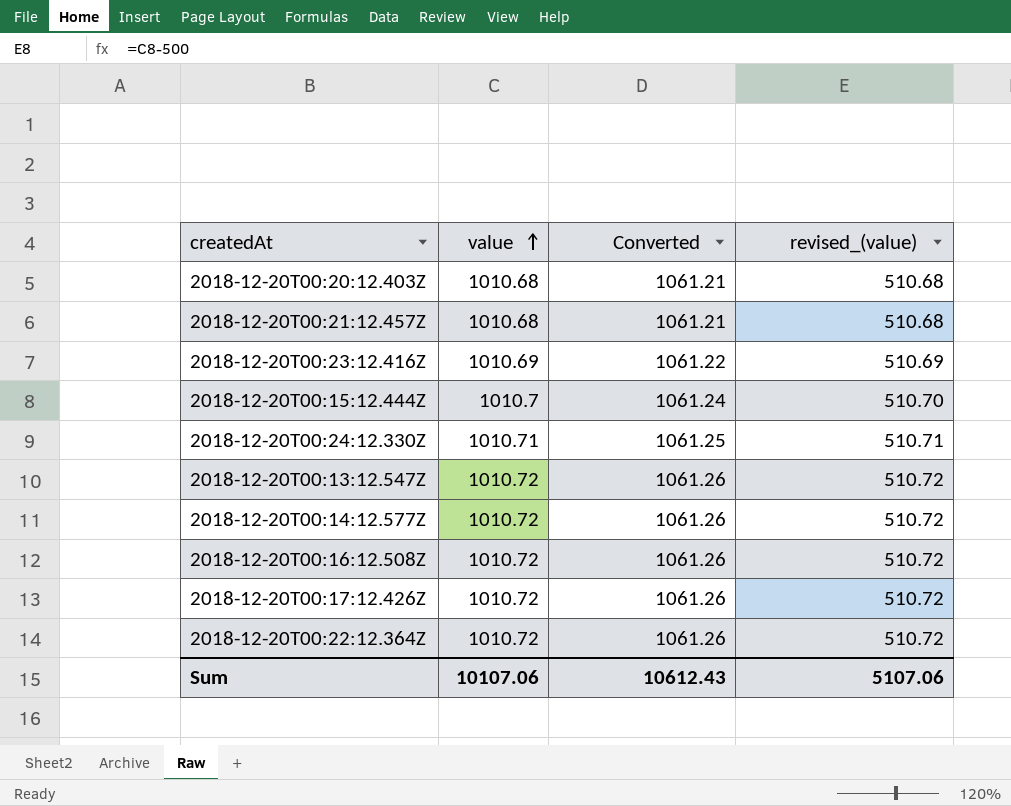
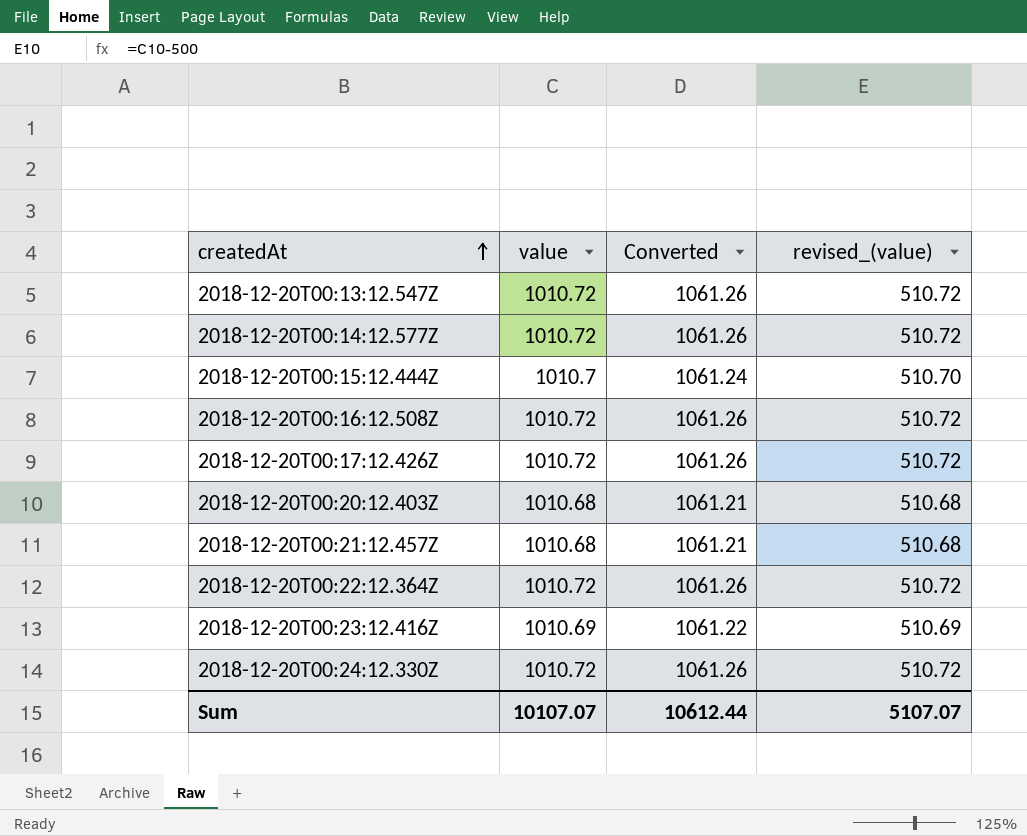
row order: value ascending -> createdAt ascending
2018-12-20T00:24:12.330Z | value: 1010.71 -> 1010.72
2018-12-20T00:24:12.330Z | Converted: 1061.25 -> 1061.26
2018-12-20T00:24:12.330Z | revised_(value): 510.71 -> 510.72
Sum | value: 10107.06 -> 10107.07
Sum | Converted: 10612.43 -> 10612.44
Sum | revised_(value): 5107.06 -> 5107.07

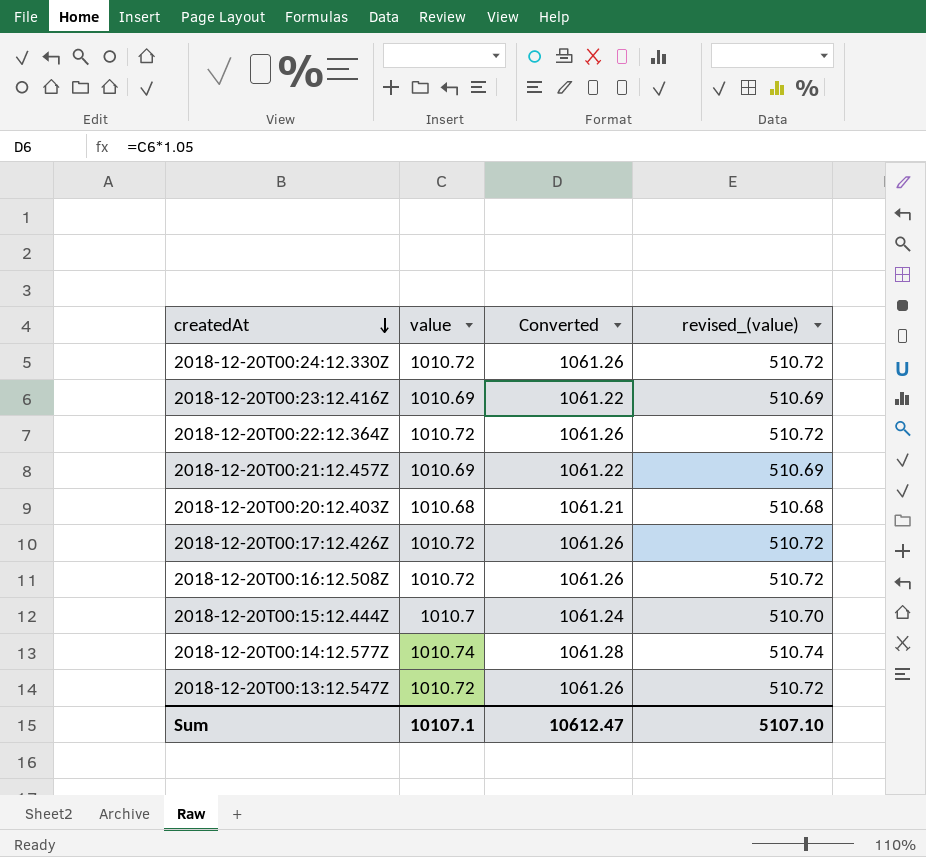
row order: createdAt ascending -> createdAt descending
2018-12-20T00:21:12.457Z | value: 1010.68 -> 1010.69
2018-12-20T00:21:12.457Z | Converted: 1061.21 -> 1061.22
2018-12-20T00:21:12.457Z | revised_(value): 510.68 -> 510.69
2018-12-20T00:14:12.577Z | value: 1010.72 -> 1010.74
2018-12-20T00:14:12.577Z | Converted: 1061.26 -> 1061.28
2018-12-20T00:14:12.577Z | revised_(value): 510.72 -> 510.74
Sum | value: 10107.07 -> 10107.1
Sum | Converted: 10612.44 -> 10612.47
Sum | revised_(value): 5107.07 -> 5107.10

